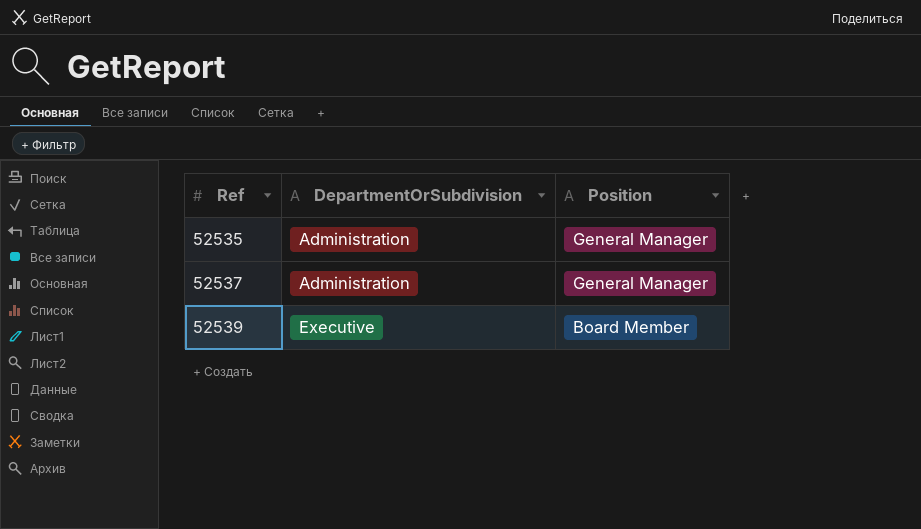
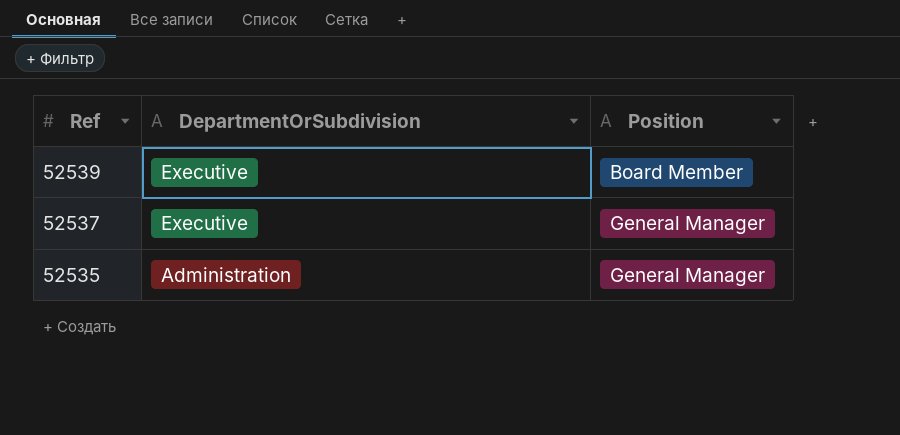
row order: Ref ascending -> Ref descending
52537 | DepartmentOrSubdivision: Administration -> Executive

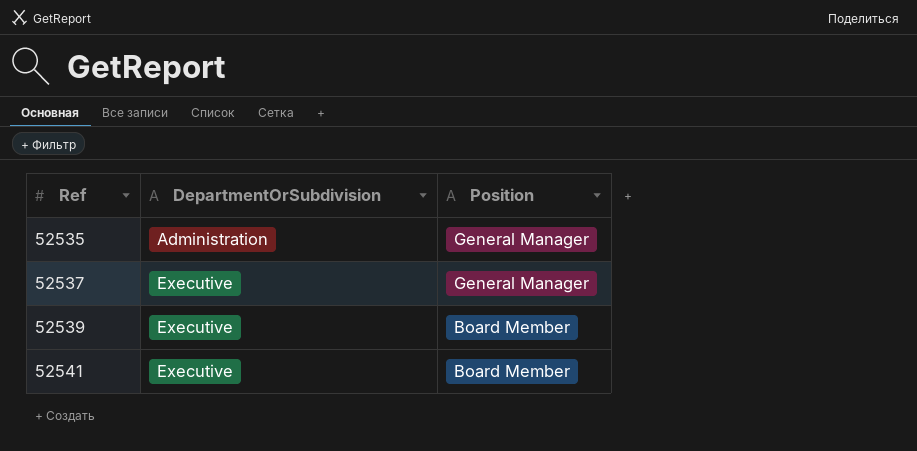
row order: Ref descending -> Ref ascending
row 52541: none -> Executive | Board Member

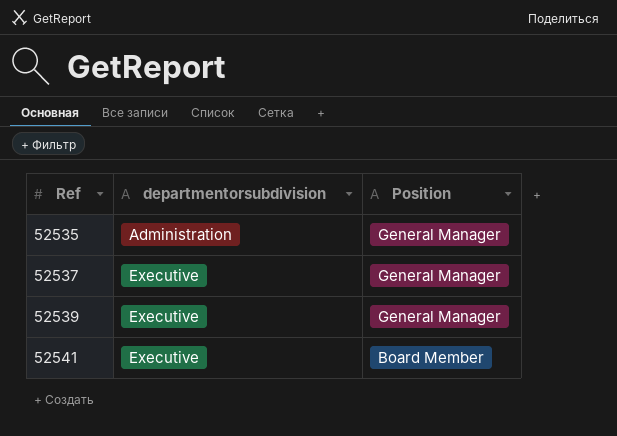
column name: DepartmentOrSubdivision -> departmentorsubdivision
52539 | Position: Board Member -> General Manager

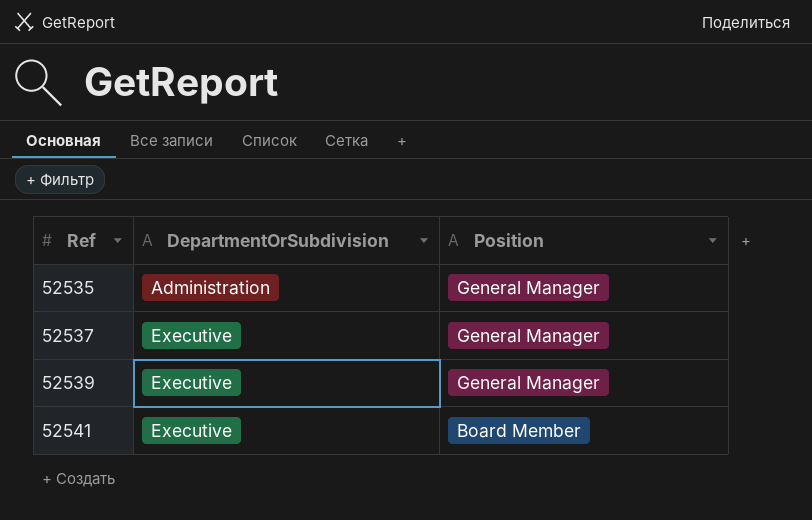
column name: departmentorsubdivision -> DepartmentOrSubdivision

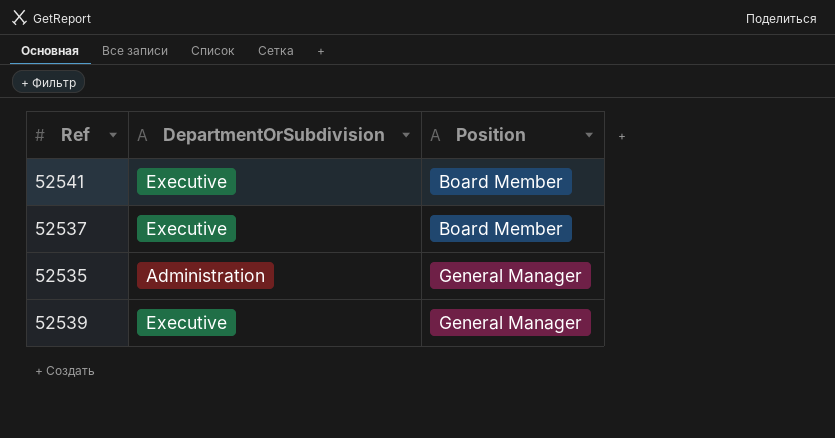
row order: Ref ascending -> Position ascending
52537 | Position: General Manager -> Board Member

